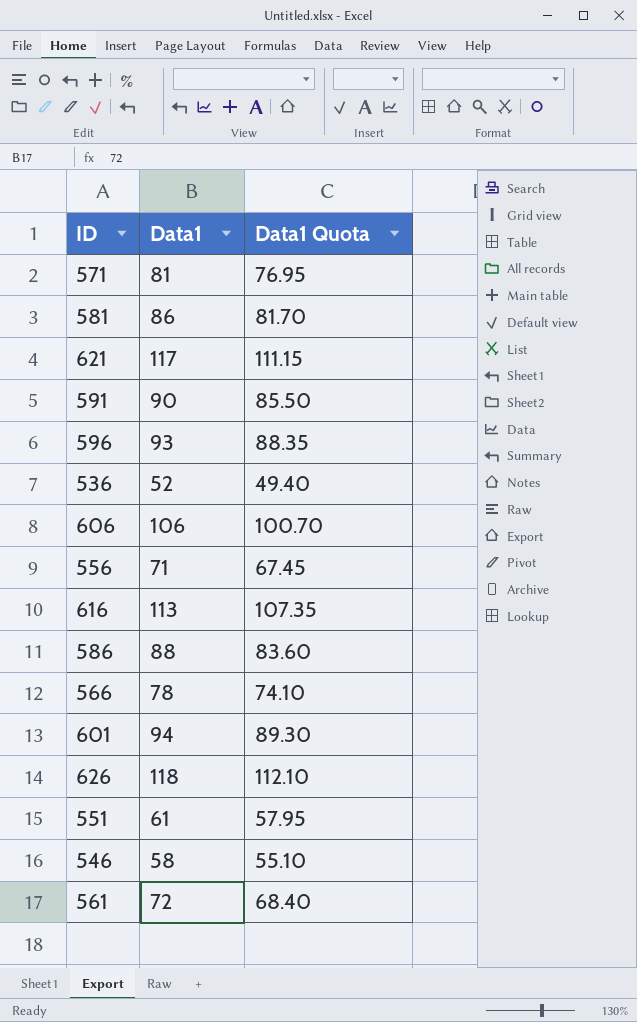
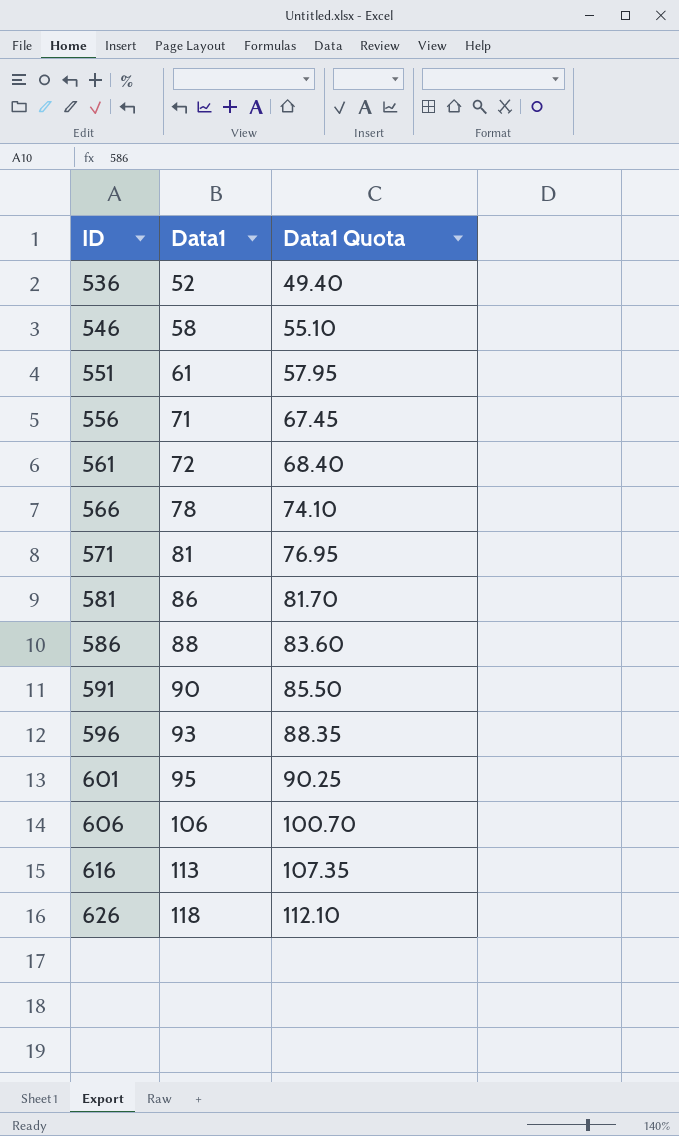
row order: none -> ID ascending
row 621: 117 | 111.15 -> none
601 | Data1: 94 -> 95
601 | Data1 Quota: 89.30 -> 90.25

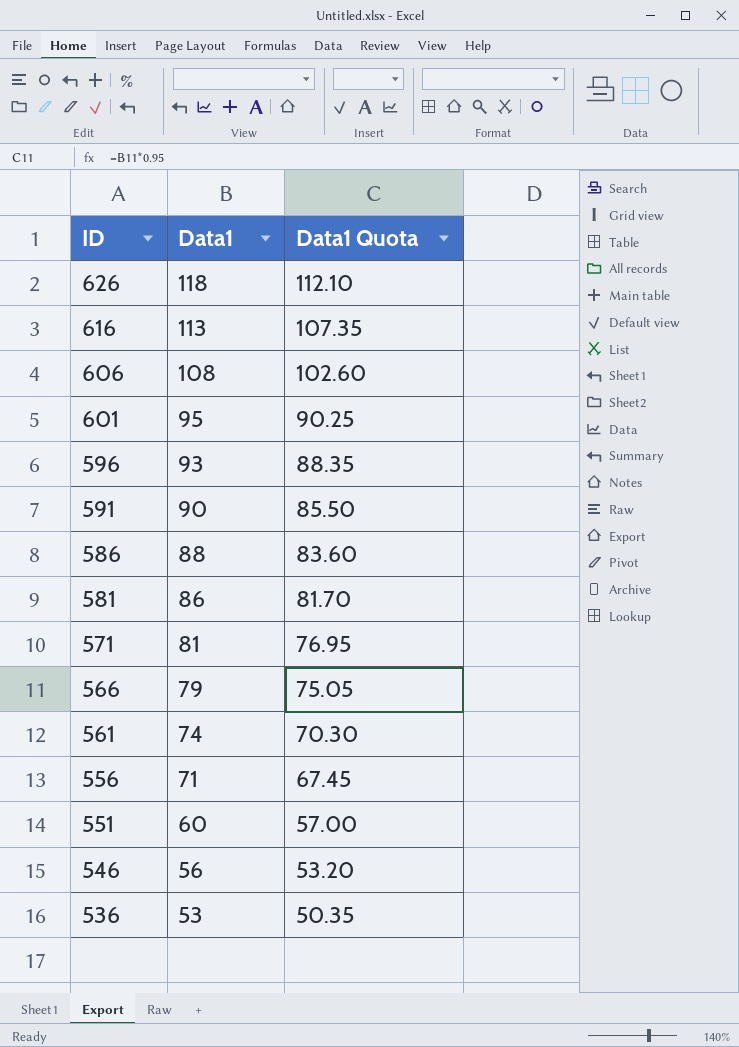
row order: ID ascending -> ID descending
606 | Data1: 106 -> 108
606 | Data1 Quota: 100.70 -> 102.60
566 | Data1: 78 -> 79
566 | Data1 Quota: 74.10 -> 75.05
561 | Data1: 72 -> 74
561 | Data1 Quota: 68.40 -> 70.30
551 | Data1: 61 -> 60
551 | Data1 Quota: 57.95 -> 57.00
546 | Data1: 58 -> 56
546 | Data1 Quota: 55.10 -> 53.20
536 | Data1: 52 -> 53
536 | Data1 Quota: 49.40 -> 50.35

